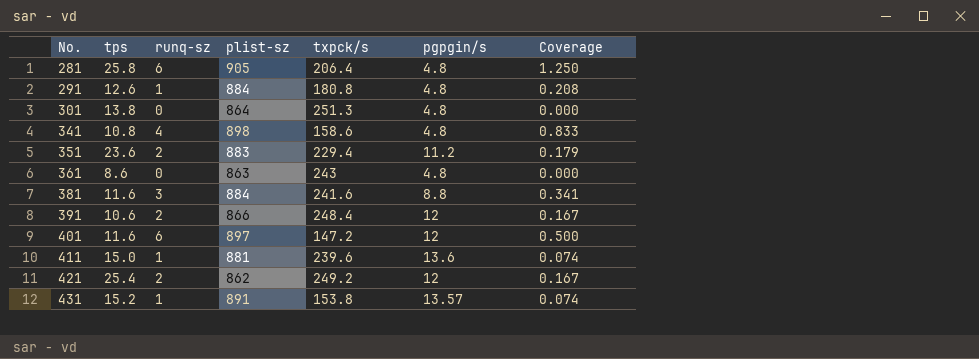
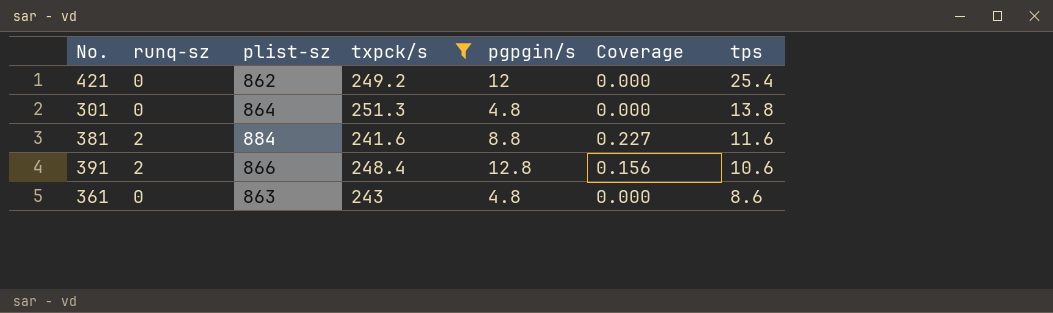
filter: none -> txpck/s >= 241.6
row order: No. ascending -> tps descending
column tps | position: 2 -> 7
421 | runq-sz: 2 -> 0
421 | Coverage: 0.167 -> 0.000
381 | runq-sz: 3 -> 2
381 | Coverage: 0.341 -> 0.227
391 | pgpgin/s: 12 -> 12.8
391 | Coverage: 0.167 -> 0.156

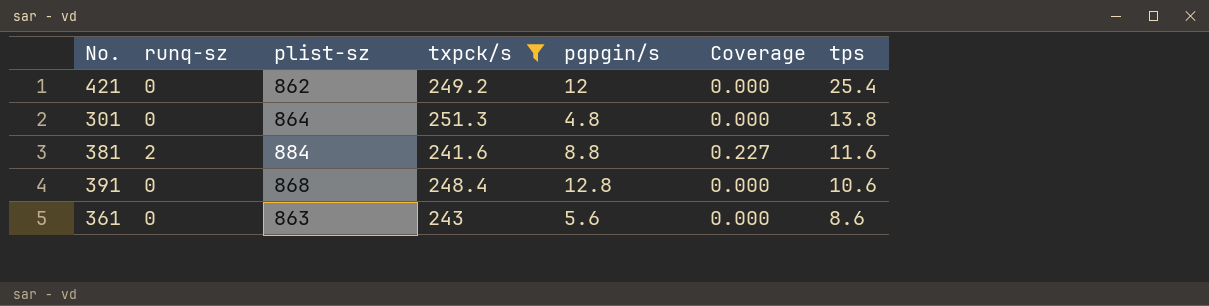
391 | runq-sz: 2 -> 0
391 | plist-sz: 866 -> 868
391 | Coverage: 0.156 -> 0.000
361 | pgpgin/s: 4.8 -> 5.6

